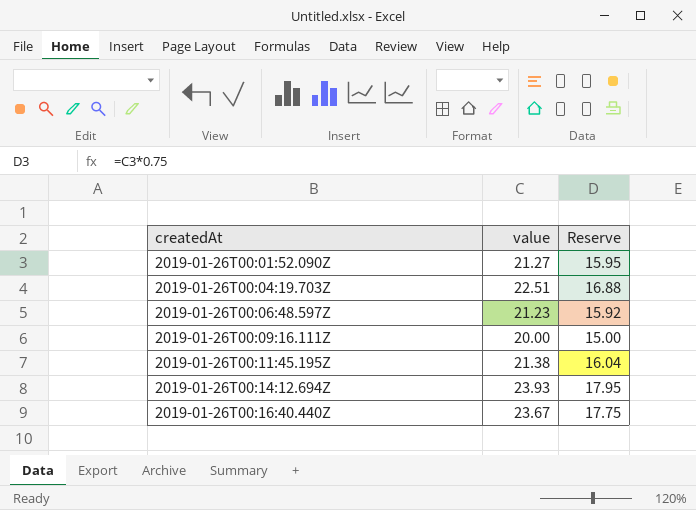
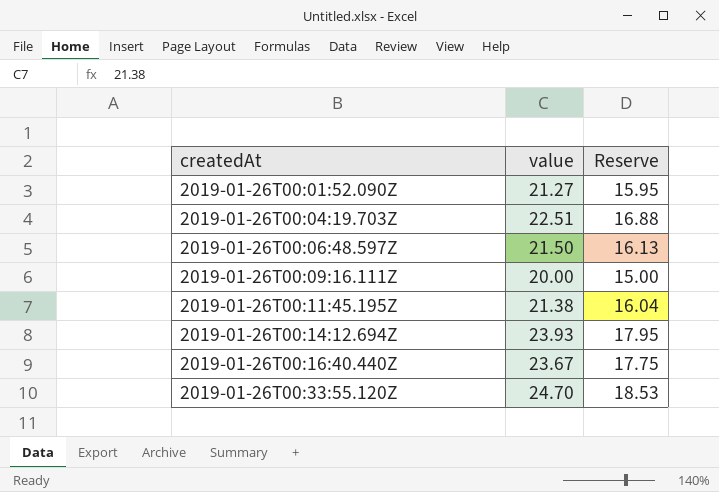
2019-01-26T00:06:48.597Z | value: 21.23 -> 21.50
2019-01-26T00:06:48.597Z | Reserve: 15.92 -> 16.13
row 2019-01-26T00:33:55.120Z: none -> 24.70 | 18.53

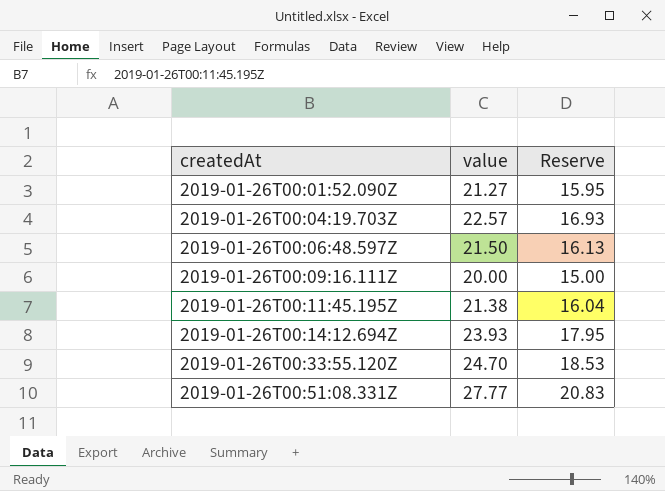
row 2019-01-26T00:16:40.440Z: 23.67 | 17.75 -> none
2019-01-26T00:04:19.703Z | value: 22.51 -> 22.57
2019-01-26T00:04:19.703Z | Reserve: 16.88 -> 16.93
row 2019-01-26T00:51:08.331Z: none -> 27.77 | 20.83

